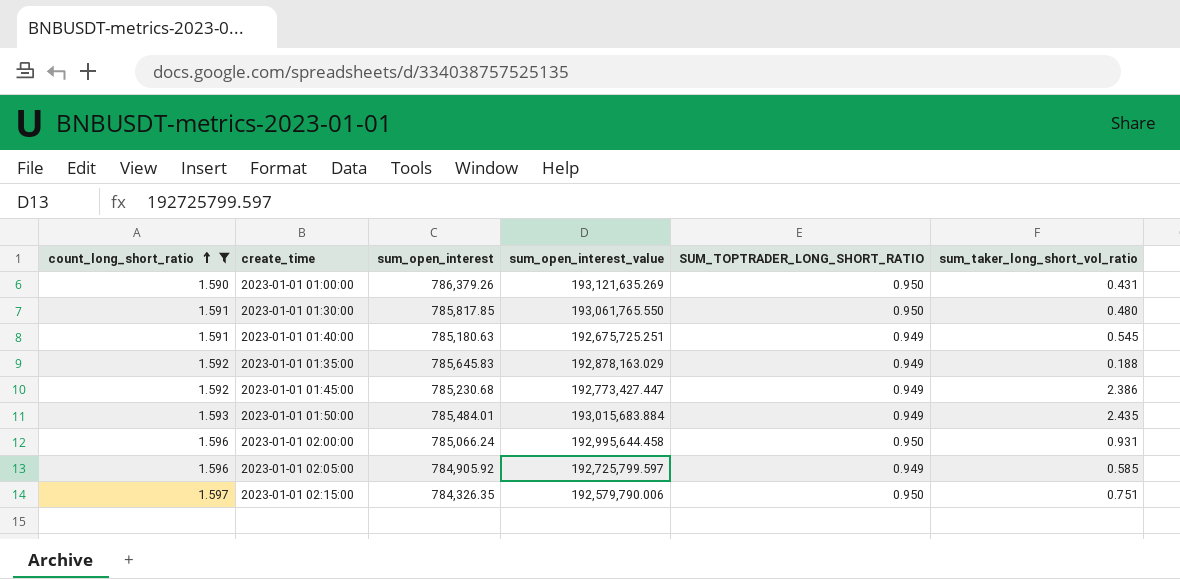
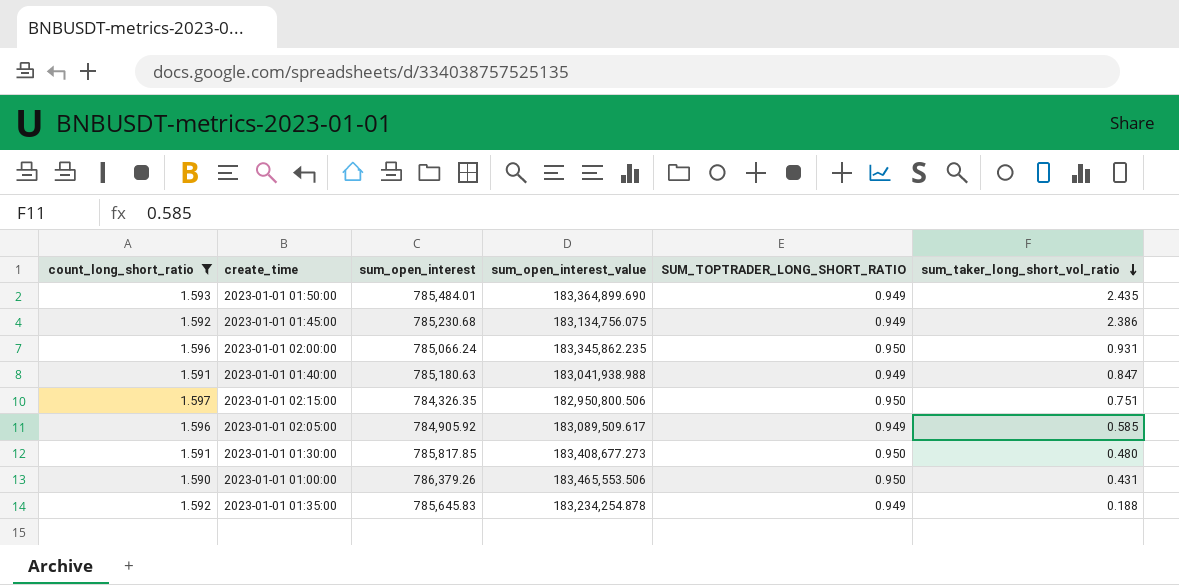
row order: count_long_short_ratio ascending -> sum_taker_long_short_vol_ratio descending
2023-01-01 01:50:00 | sum_open_interest_value: 193,015,683.884 -> 183,364,899.690
2023-01-01 01:45:00 | sum_open_interest_value: 192,773,427.447 -> 183,134,756.075
2023-01-01 02:00:00 | sum_open_interest_value: 192,995,644.458 -> 183,345,862.235
2023-01-01 01:40:00 | sum_open_interest_value: 192,675,725.251 -> 183,041,938.988
2023-01-01 01:40:00 | sum_taker_long_short_vol_ratio: 0.545 -> 0.847
2023-01-01 02:15:00 | sum_open_interest_value: 192,579,790.006 -> 182,950,800.506
2023-01-01 02:05:00 | sum_open_interest_value: 192,725,799.597 -> 183,089,509.617
2023-01-01 01:30:00 | sum_open_interest_value: 193,061,765.550 -> 183,408,677.273
2023-01-01 01:00:00 | sum_open_interest_value: 193,121,635.269 -> 183,465,553.506
2023-01-01 01:35:00 | sum_open_interest_value: 192,878,163.029 -> 183,234,254.878

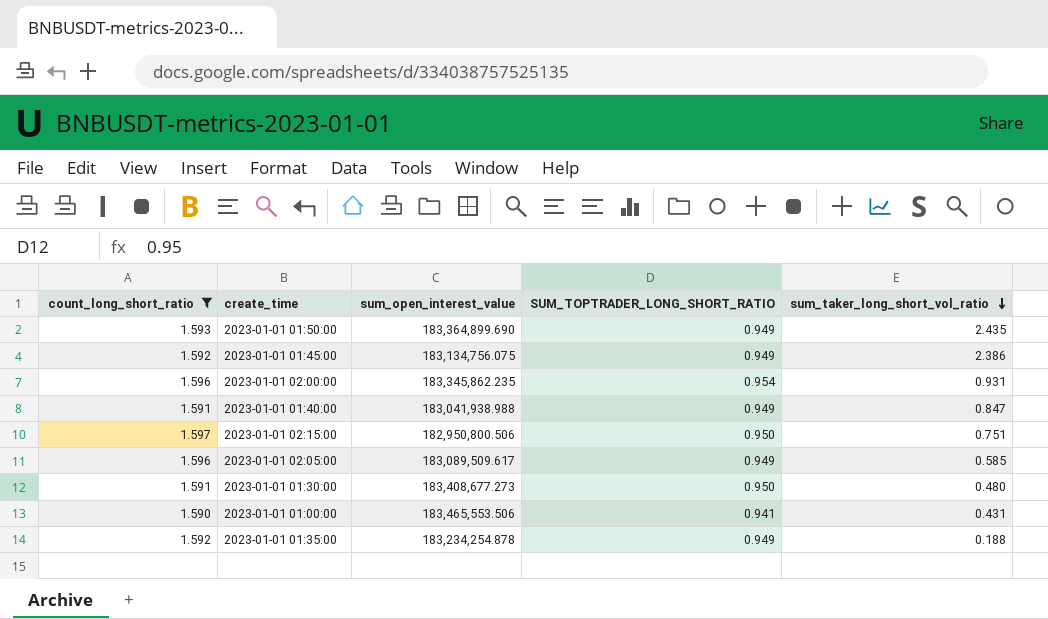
column sum_open_interest | position: 3 -> none
2023-01-01 02:00:00 | SUM_TOPTRADER_LONG_SHORT_RATIO: 0.950 -> 0.954
2023-01-01 01:00:00 | SUM_TOPTRADER_LONG_SHORT_RATIO: 0.950 -> 0.941

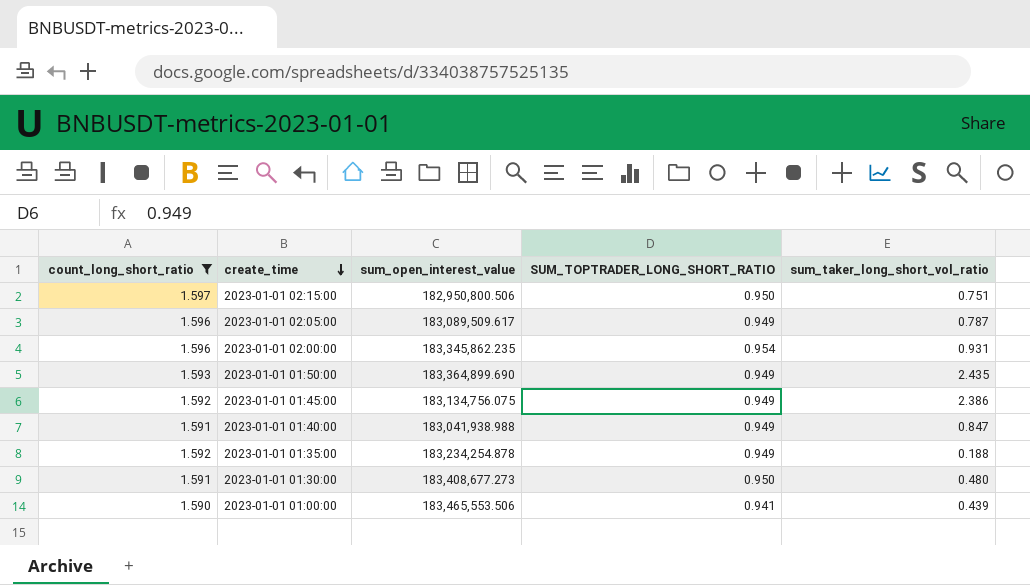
row order: sum_taker_long_short_vol_ratio descending -> create_time descending
2023-01-01 02:05:00 | sum_taker_long_short_vol_ratio: 0.585 -> 0.787
2023-01-01 01:00:00 | sum_taker_long_short_vol_ratio: 0.431 -> 0.439

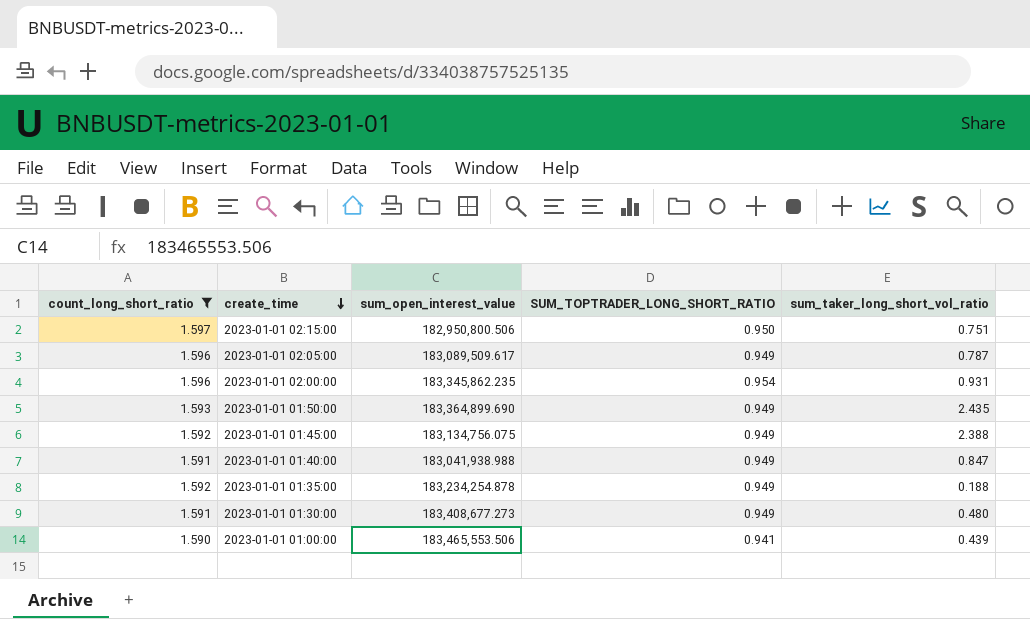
2023-01-01 01:45:00 | sum_taker_long_short_vol_ratio: 2.386 -> 2.388
2023-01-01 01:30:00 | SUM_TOPTRADER_LONG_SHORT_RATIO: 0.950 -> 0.949

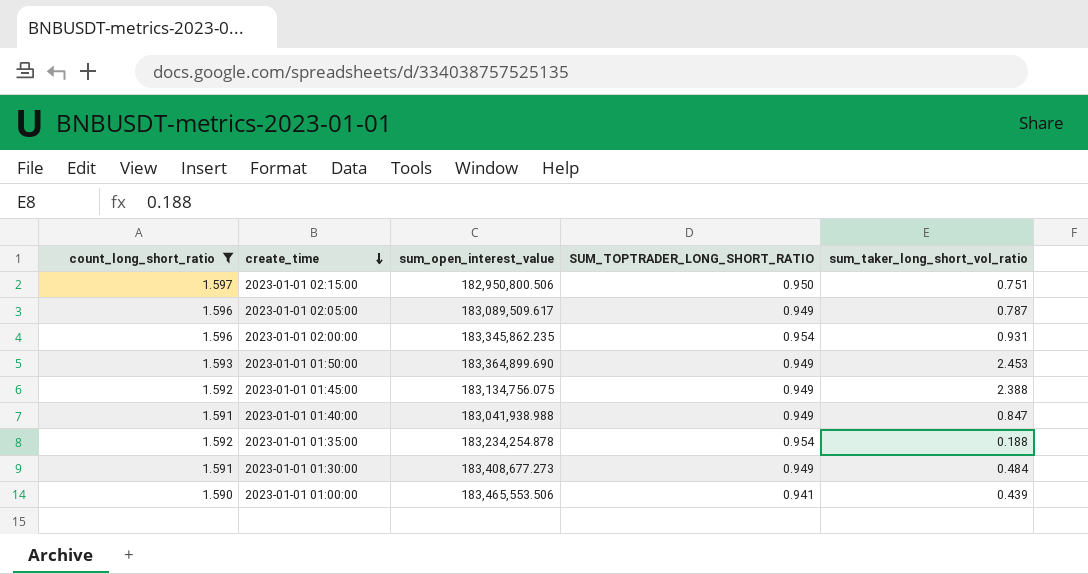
2023-01-01 01:50:00 | sum_taker_long_short_vol_ratio: 2.435 -> 2.453
2023-01-01 01:35:00 | SUM_TOPTRADER_LONG_SHORT_RATIO: 0.949 -> 0.954
2023-01-01 01:30:00 | sum_taker_long_short_vol_ratio: 0.480 -> 0.484

